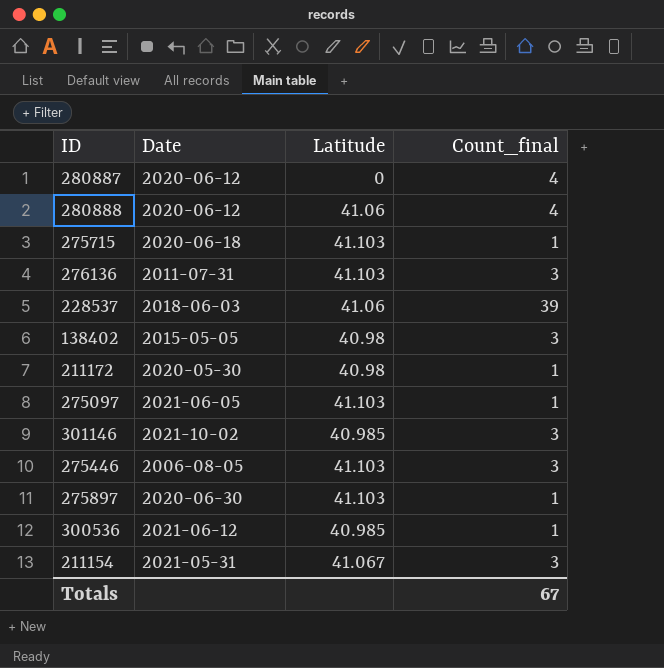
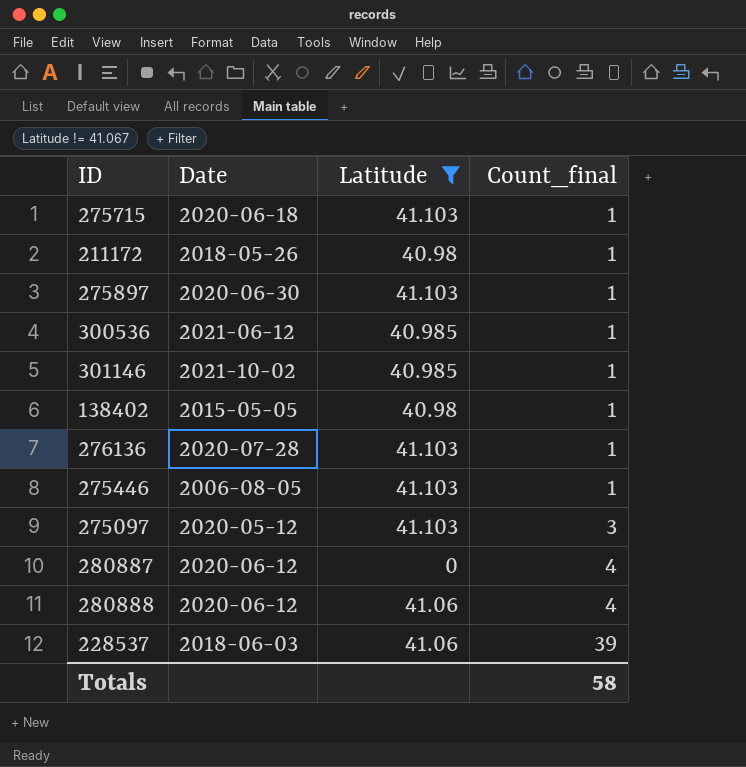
filter: none -> Latitude != 41.067
row order: none -> Count_final ascending
211172 | Date: 2020-05-30 -> 2018-05-26
301146 | Count_final: 3 -> 1
138402 | Count_final: 3 -> 1
276136 | Date: 2011-07-31 -> 2020-07-28
276136 | Count_final: 3 -> 1
275446 | Count_final: 3 -> 1
275097 | Date: 2021-06-05 -> 2020-05-12
275097 | Count_final: 1 -> 3
Totals | Count_final: 67 -> 58

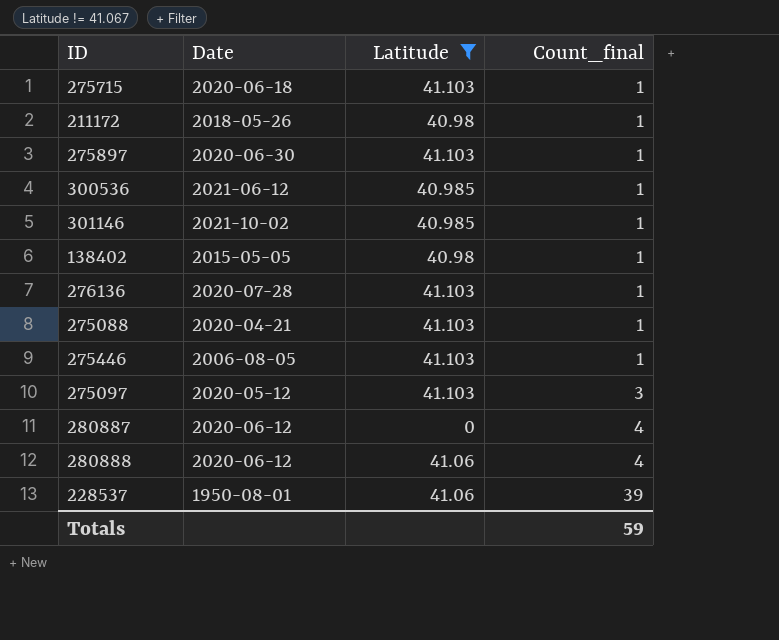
row 275088: none -> 2020-04-21 | 41.103 | 1
228537 | Date: 2018-06-03 -> 1950-08-01
Totals | Count_final: 58 -> 59

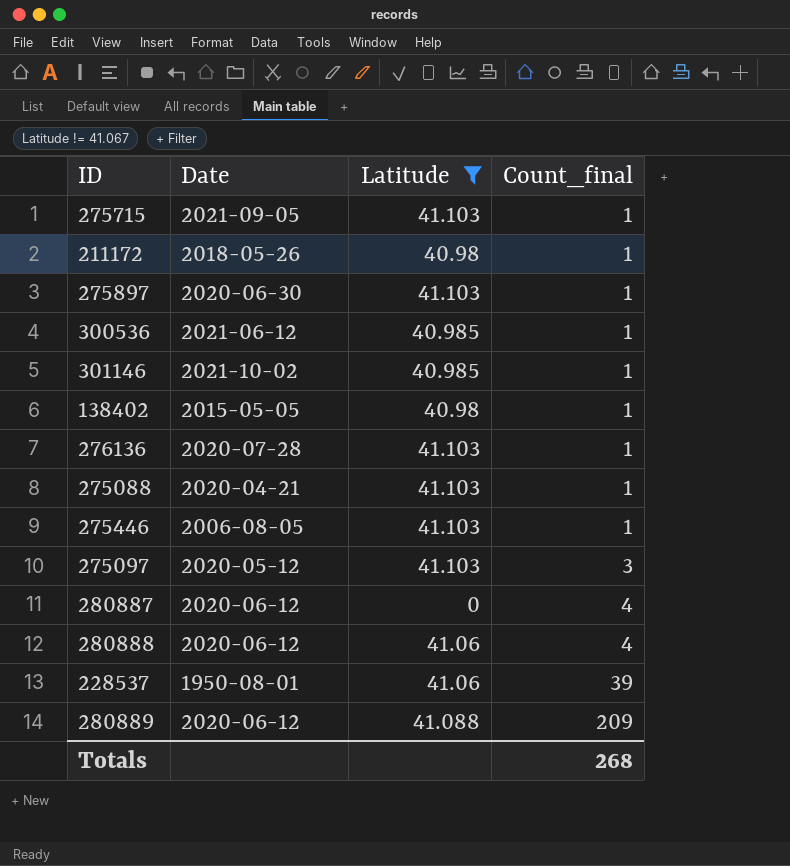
275715 | Date: 2020-06-18 -> 2021-09-05
row 280889: none -> 2020-06-12 | 41.088 | 209
Totals | Count_final: 59 -> 268

